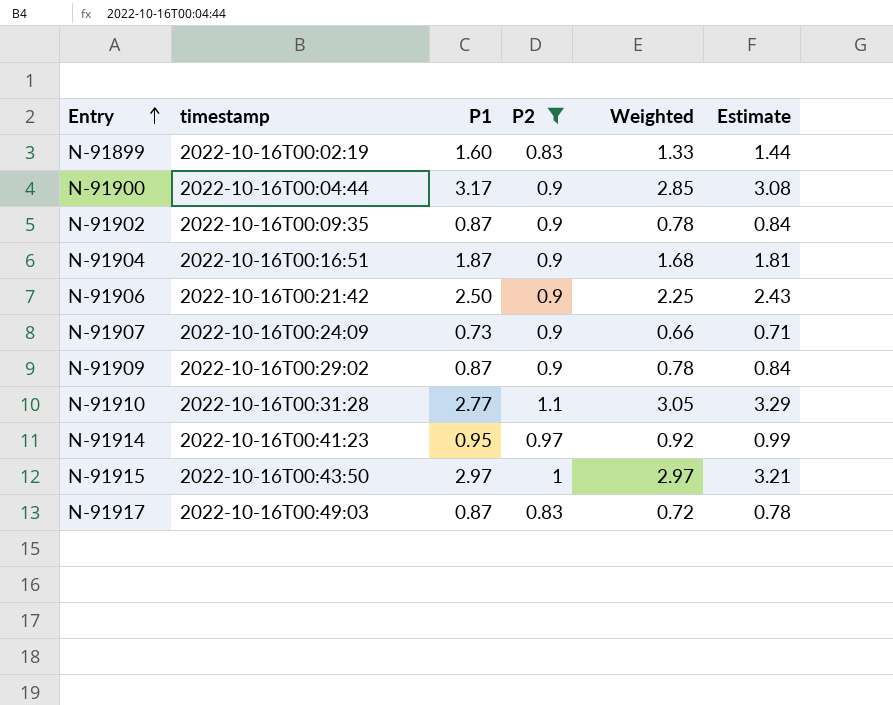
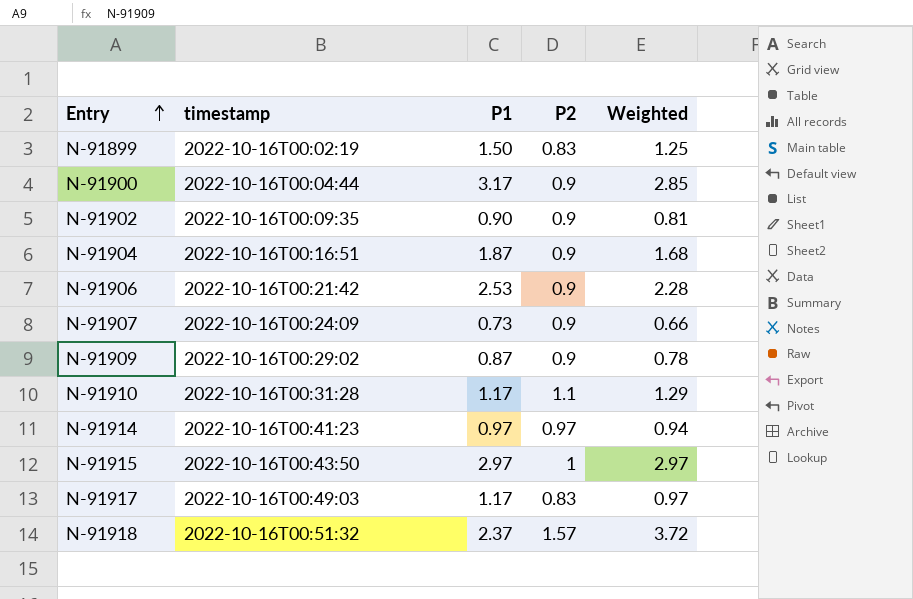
filter: P2 != 1.57 -> none
column Estimate | formula: [Weighted] * 1.08 -> none
N-91899 | P1: 1.60 -> 1.50
N-91899 | Weighted: 1.33 -> 1.25
N-91902 | P1: 0.87 -> 0.90
N-91902 | Weighted: 0.78 -> 0.81
N-91906 | P1: 2.50 -> 2.53
N-91906 | Weighted: 2.25 -> 2.28
N-91910 | P1: 2.77 -> 1.17
N-91910 | Weighted: 3.05 -> 1.29
N-91914 | P1: 0.95 -> 0.97
N-91914 | Weighted: 0.92 -> 0.94
N-91917 | P1: 0.87 -> 1.17
N-91917 | Weighted: 0.72 -> 0.97

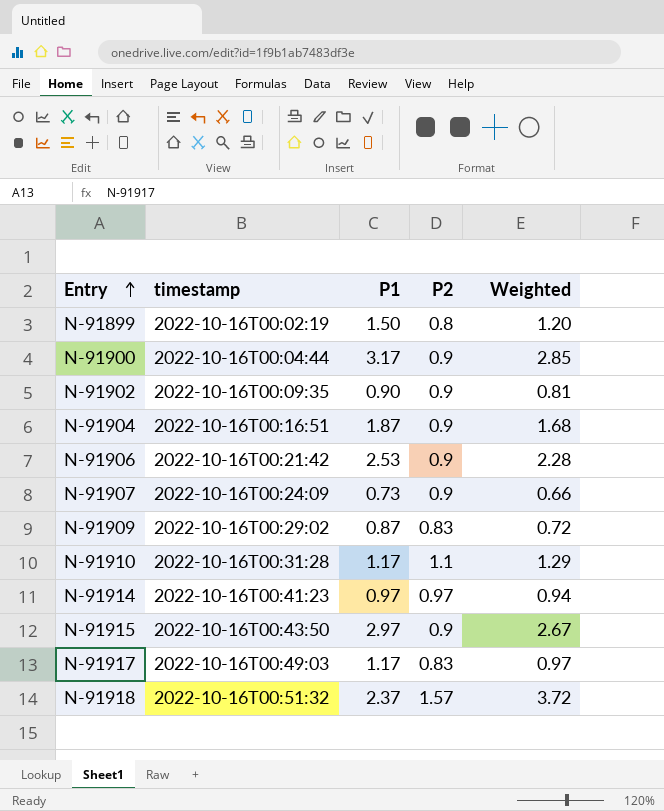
N-91899 | P2: 0.83 -> 0.8
N-91899 | Weighted: 1.25 -> 1.20
N-91909 | P2: 0.9 -> 0.83
N-91909 | Weighted: 0.78 -> 0.72
N-91915 | P2: 1 -> 0.9
N-91915 | Weighted: 2.97 -> 2.67

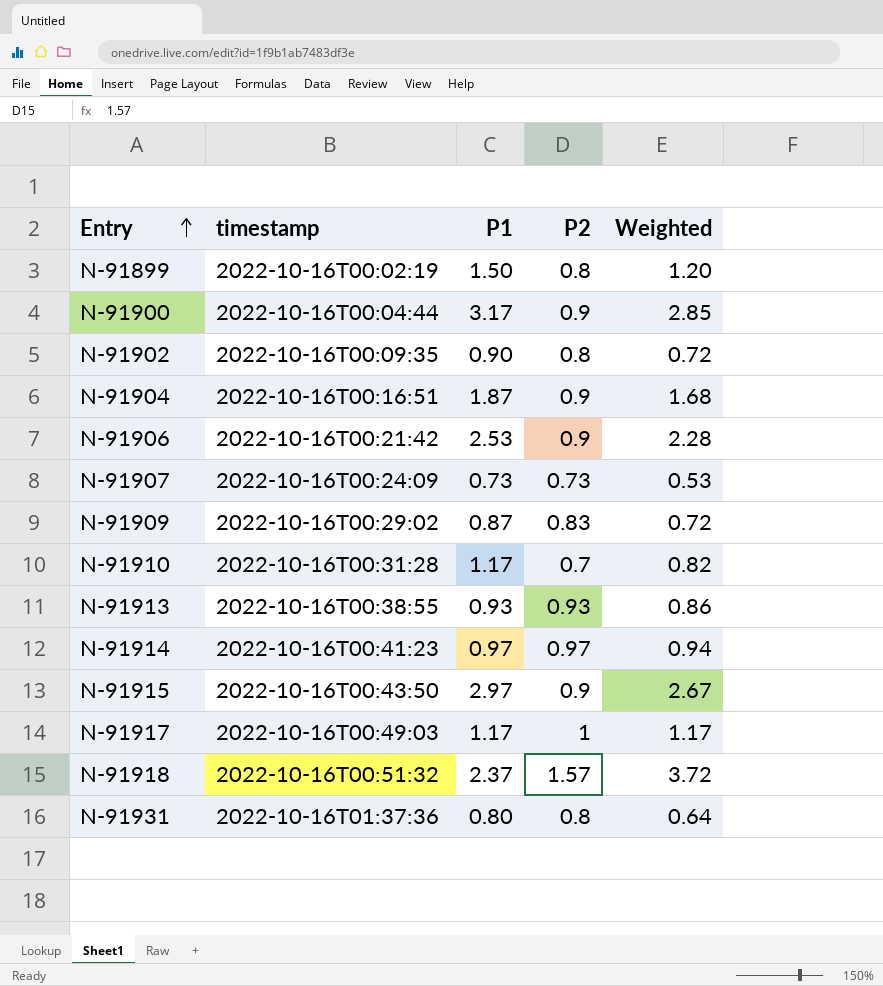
N-91902 | P2: 0.9 -> 0.8
N-91902 | Weighted: 0.81 -> 0.72
N-91907 | P2: 0.9 -> 0.73
N-91907 | Weighted: 0.66 -> 0.53
N-91910 | P2: 1.1 -> 0.7
N-91910 | Weighted: 1.29 -> 0.82
row N-91913: none -> 2022-10-16T00:38:55 | 0.93 | 0.93 | 0.86
N-91917 | P2: 0.83 -> 1
N-91917 | Weighted: 0.97 -> 1.17
row N-91931: none -> 2022-10-16T01:37:36 | 0.80 | 0.8 | 0.64

